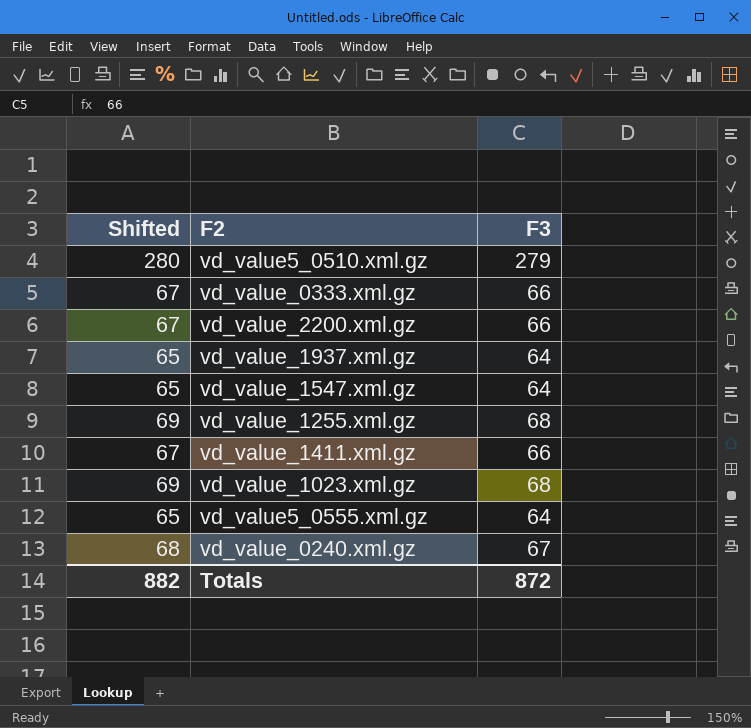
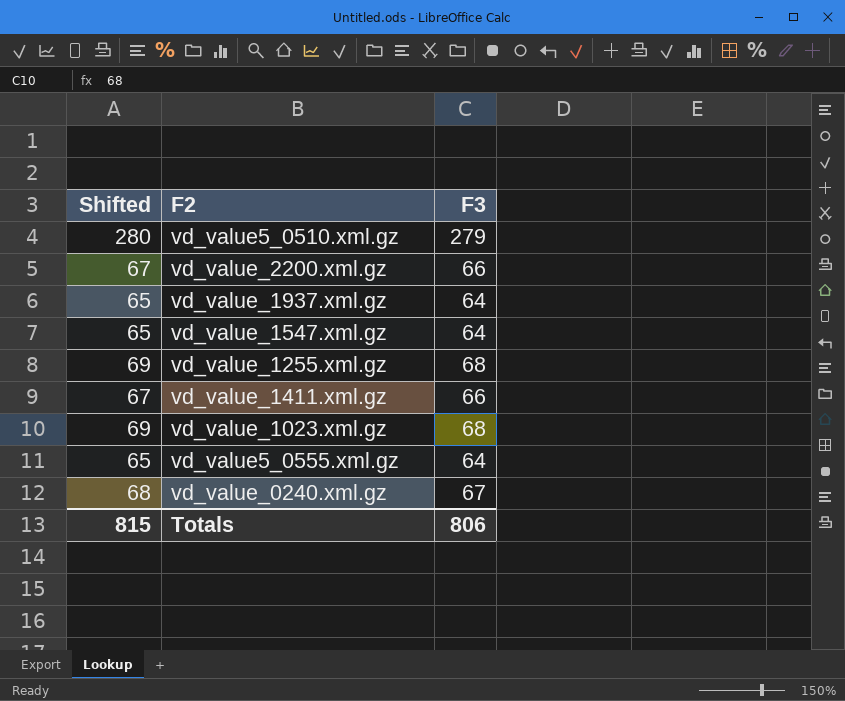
row vd_value_0333.xml.gz: 67 | 66 -> none
Totals | Shifted: 882 -> 815
Totals | F3: 872 -> 806

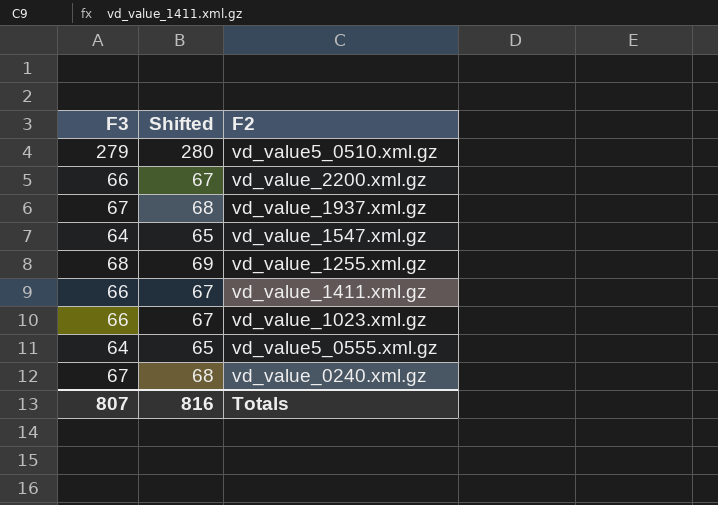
column F3 | position: 3 -> 1
vd_value_1937.xml.gz | F3: 64 -> 67
vd_value_1937.xml.gz | Shifted: 65 -> 68
vd_value_1023.xml.gz | F3: 68 -> 66
vd_value_1023.xml.gz | Shifted: 69 -> 67
Totals | F3: 806 -> 807
Totals | Shifted: 815 -> 816

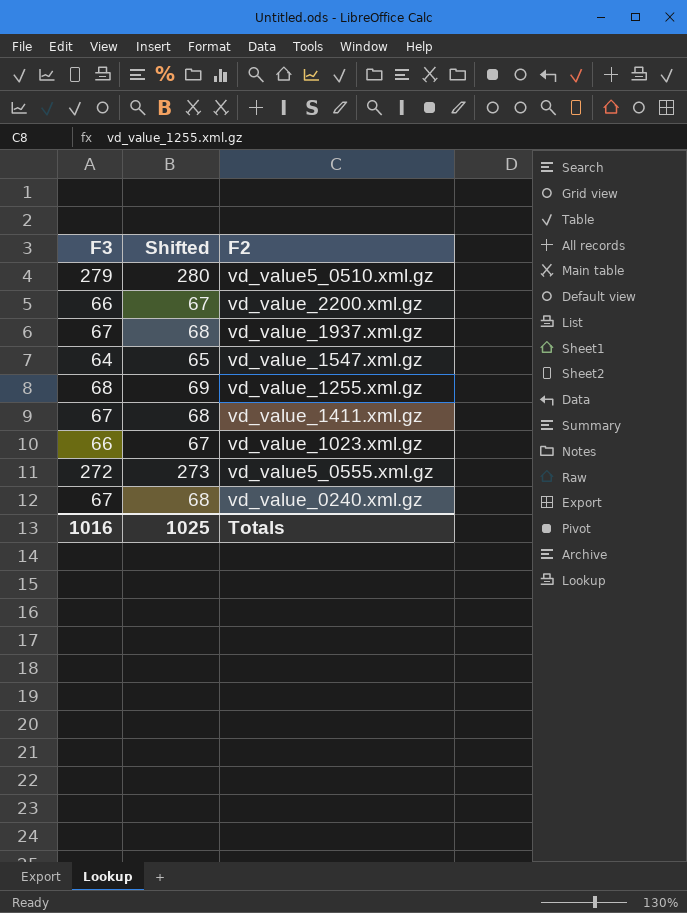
vd_value_1411.xml.gz | F3: 66 -> 67
vd_value_1411.xml.gz | Shifted: 67 -> 68
vd_value5_0555.xml.gz | F3: 64 -> 272
vd_value5_0555.xml.gz | Shifted: 65 -> 273
Totals | F3: 807 -> 1016
Totals | Shifted: 816 -> 1025

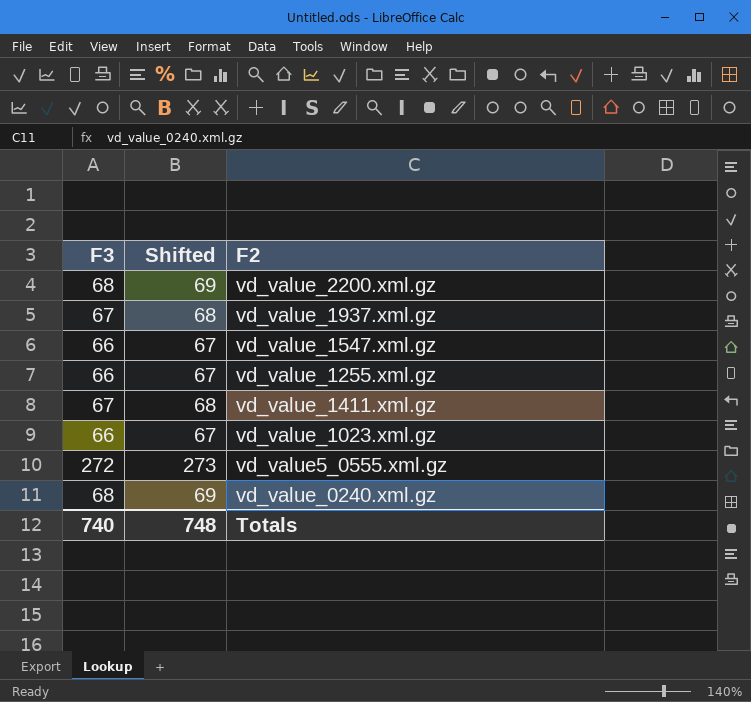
row vd_value5_0510.xml.gz: 279 | 280 -> none
vd_value_2200.xml.gz | F3: 66 -> 68
vd_value_2200.xml.gz | Shifted: 67 -> 69
vd_value_1547.xml.gz | F3: 64 -> 66
vd_value_1547.xml.gz | Shifted: 65 -> 67
vd_value_1255.xml.gz | F3: 68 -> 66
vd_value_1255.xml.gz | Shifted: 69 -> 67
vd_value_0240.xml.gz | F3: 67 -> 68
vd_value_0240.xml.gz | Shifted: 68 -> 69
Totals | F3: 1016 -> 740
Totals | Shifted: 1025 -> 748

